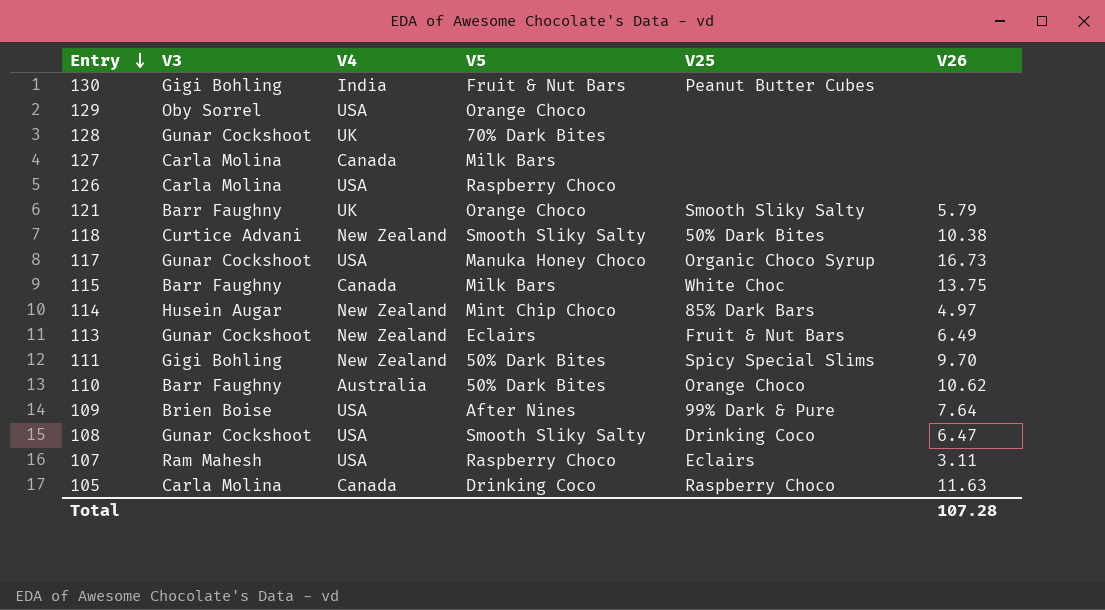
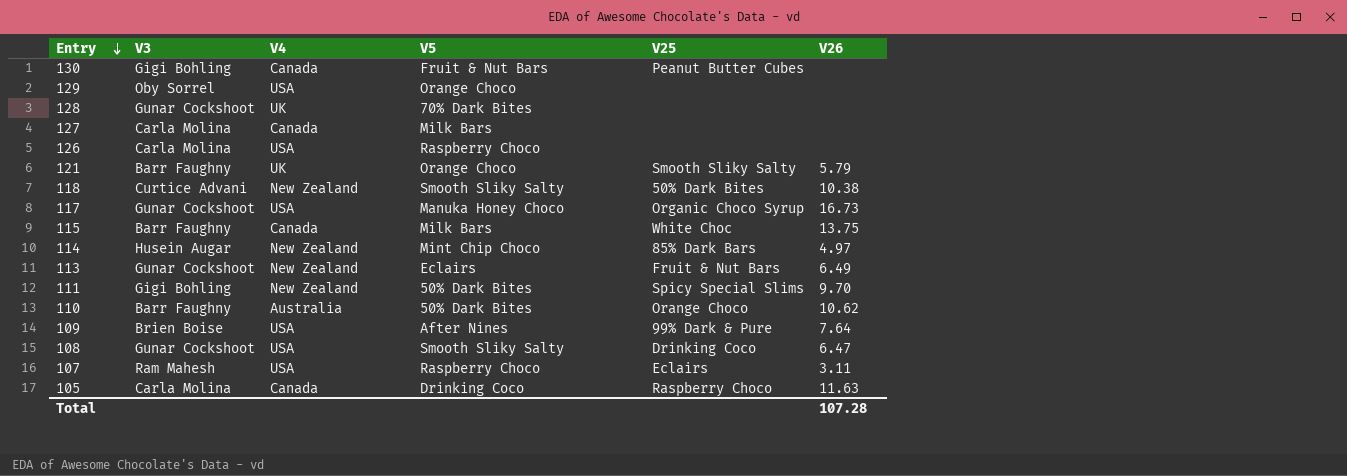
130 | V4: India -> Canada

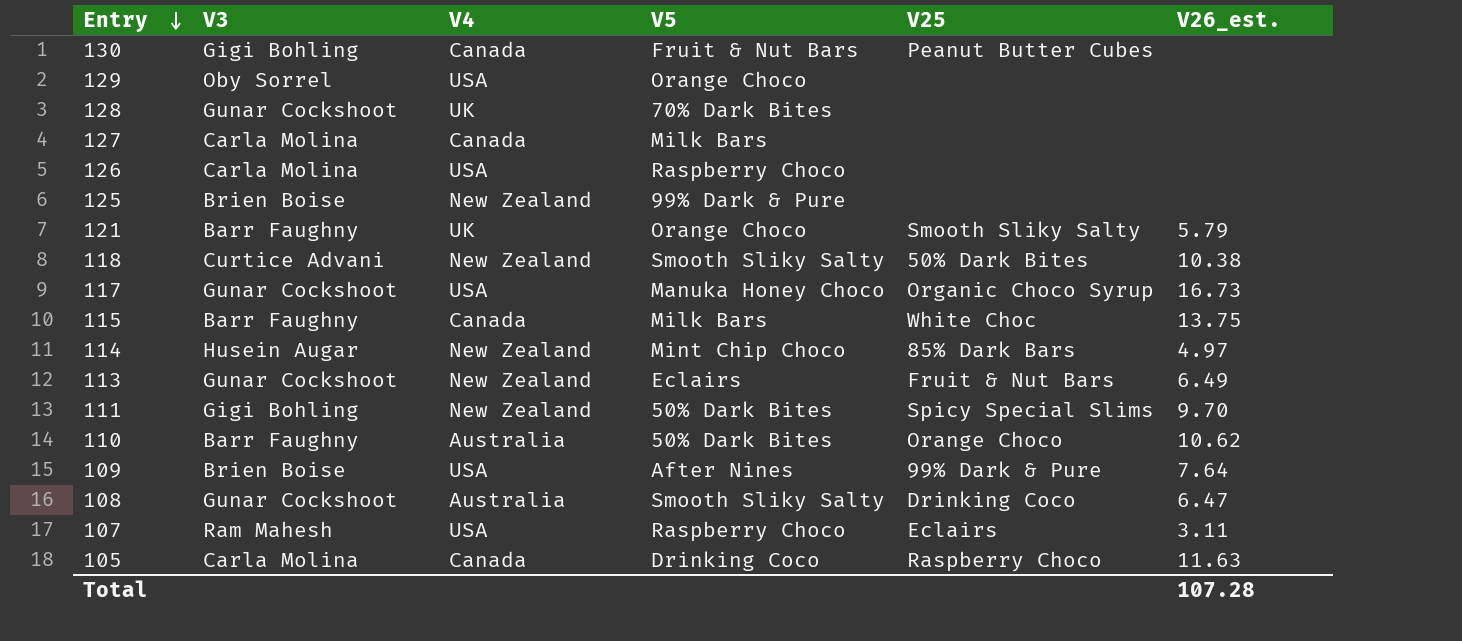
column name: V26 -> V26_est.
row 125: none -> Brien Boise | New Zealand | 99% Dark & Pure | none | none
108 | V4: USA -> Australia

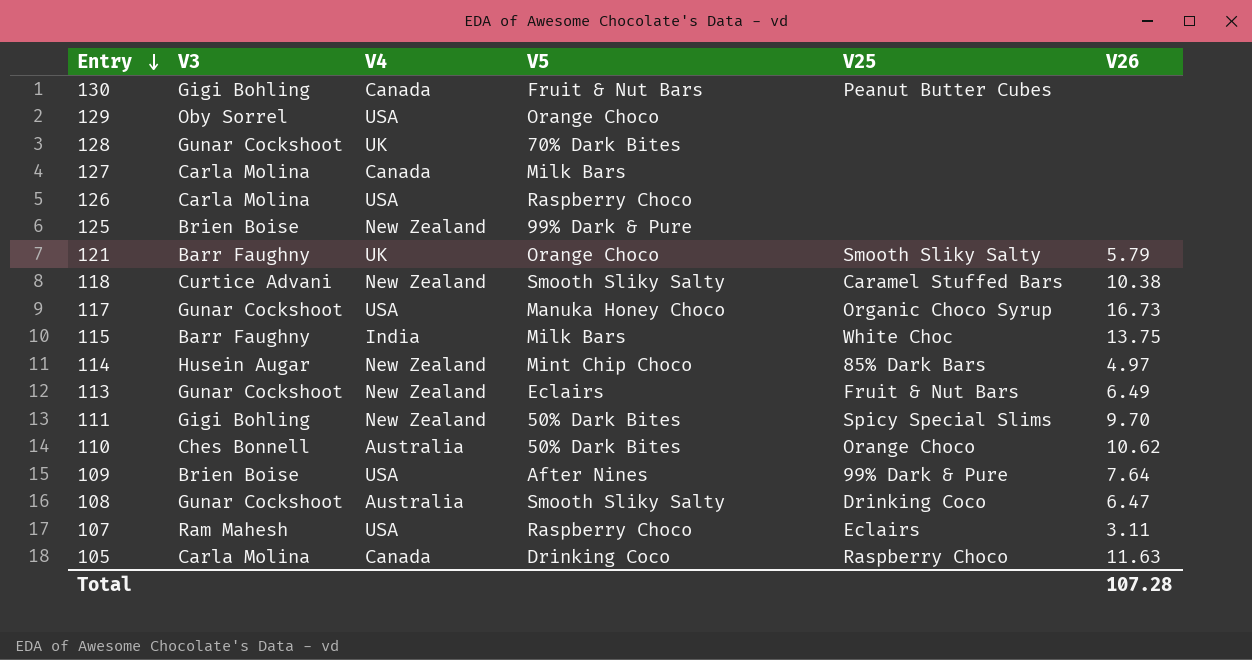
column name: V26_est. -> V26
118 | V25: 50% Dark Bites -> Caramel Stuffed Bars
115 | V4: Canada -> India
110 | V3: Barr Faughny -> Ches Bonnell

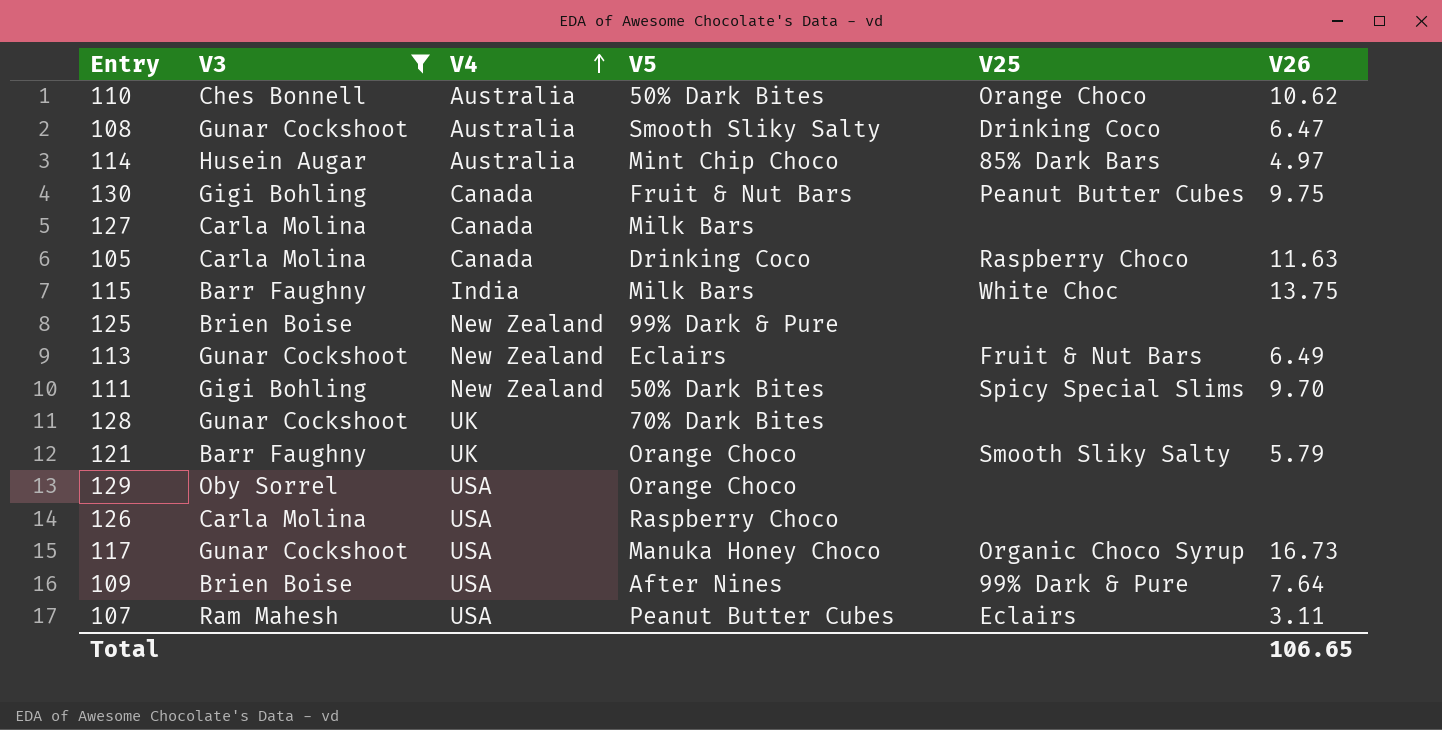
filter: none -> V3 != Curtice Advani
row order: Entry descending -> V4 ascending
114 | V4: New Zealand -> Australia
130 | V26: none -> 9.75
107 | V5: Raspberry Choco -> Peanut Butter Cubes
Total | V26: 107.28 -> 106.65

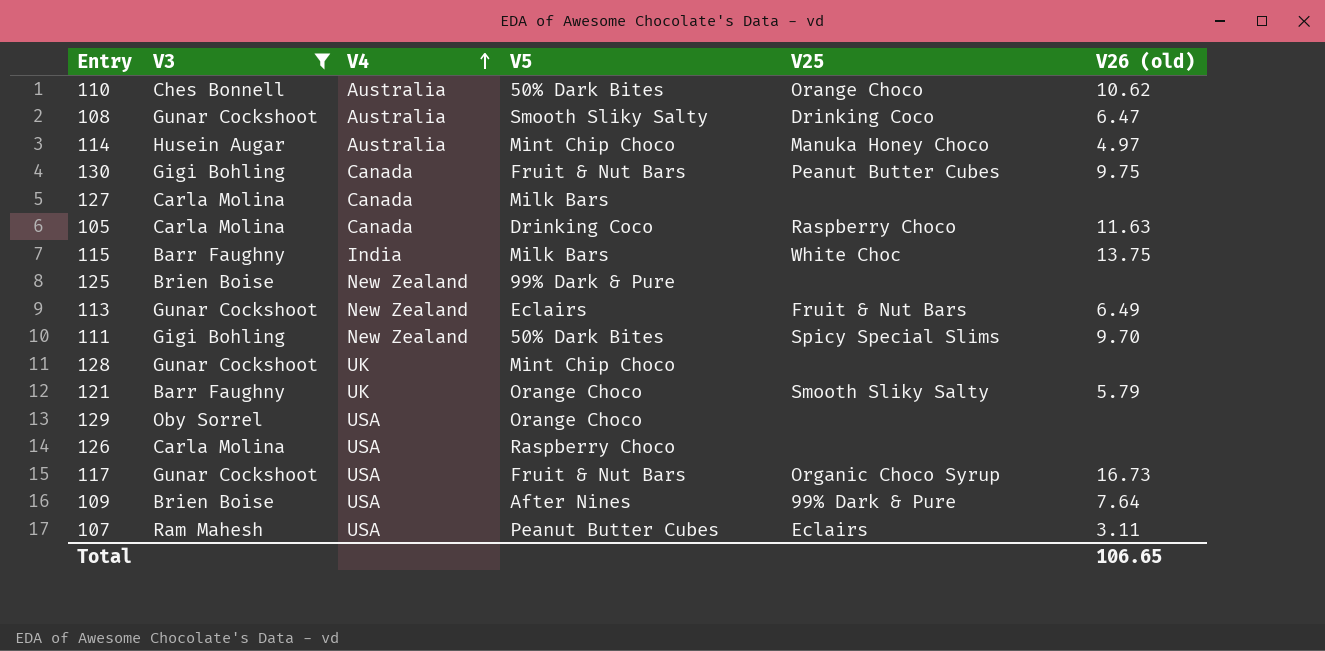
column name: V26 -> V26 (old)
114 | V25: 85% Dark Bars -> Manuka Honey Choco
128 | V5: 70% Dark Bites -> Mint Chip Choco
117 | V5: Manuka Honey Choco -> Fruit & Nut Bars

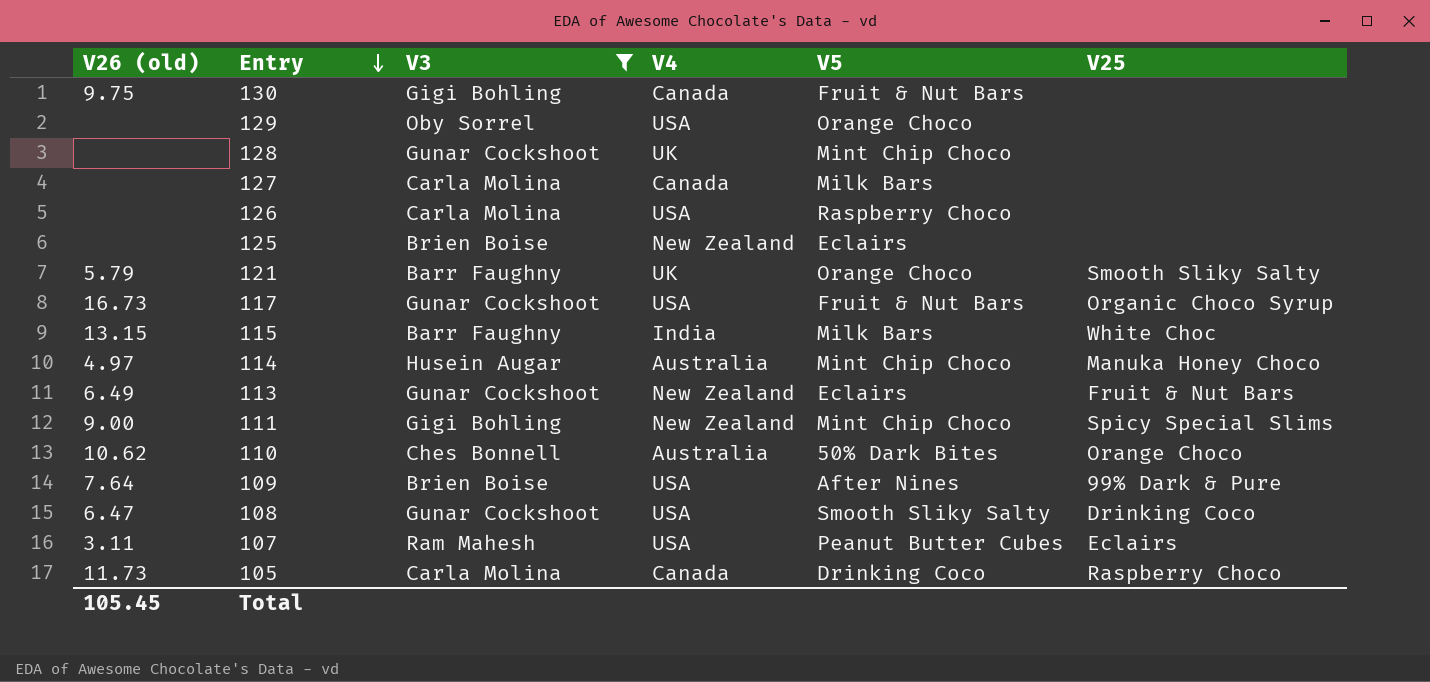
row order: V4 ascending -> Entry descending
column V26 (old) | position: 6 -> 1
130 | V25: Peanut Butter Cubes -> none
125 | V5: 99% Dark & Pure -> Eclairs
115 | V26 (old): 13.75 -> 13.15
111 | V26 (old): 9.70 -> 9.00
111 | V5: 50% Dark Bites -> Mint Chip Choco
108 | V4: Australia -> USA
105 | V26 (old): 11.63 -> 11.73
Total | V26 (old): 106.65 -> 105.45

